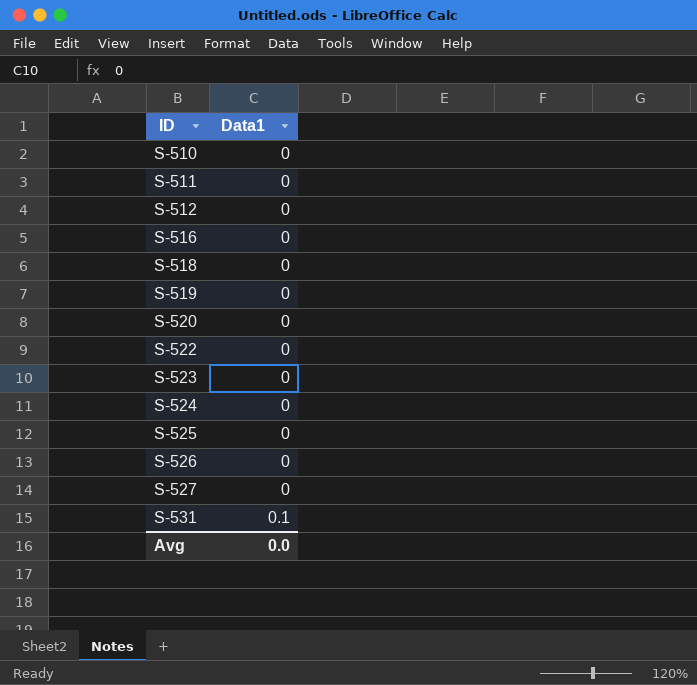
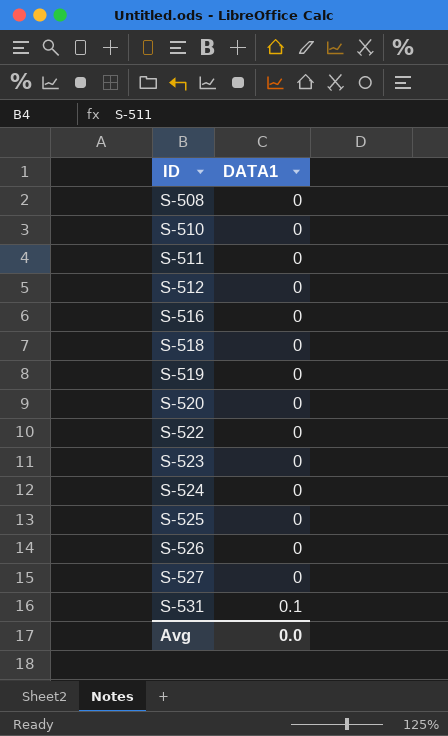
column name: Data1 -> DATA1
row S-508: none -> 0

